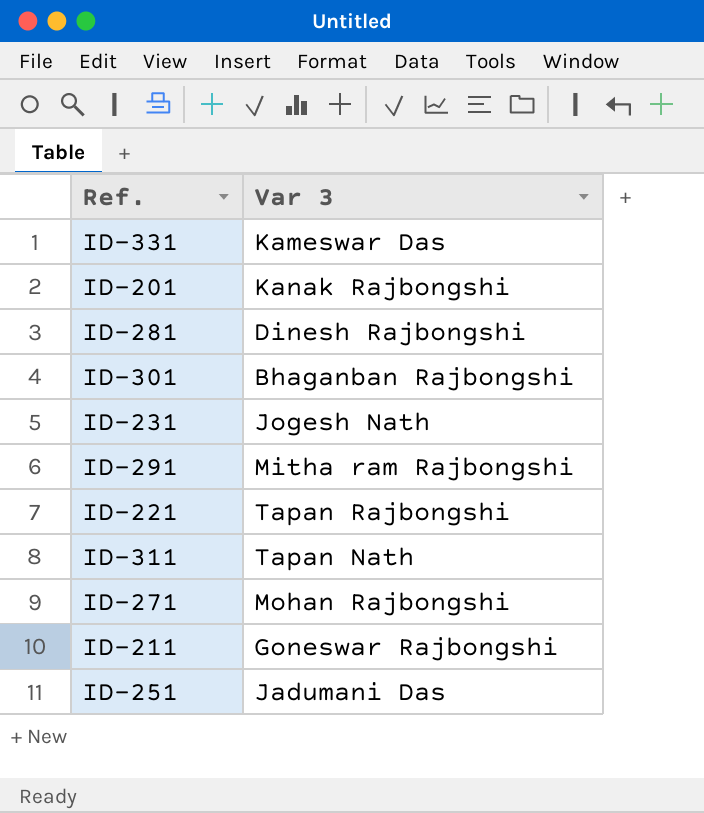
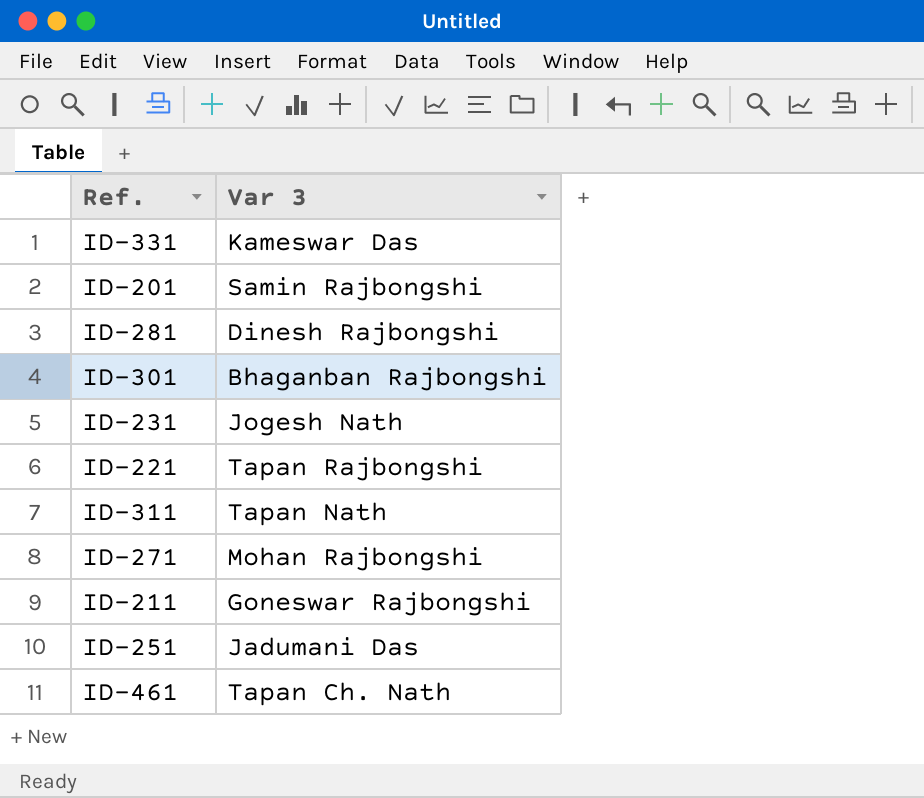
row ID-291: Mitha ram Rajbongshi -> none
ID-201 | Var 3: Kanak Rajbongshi -> Samin Rajbongshi
row ID-461: none -> Tapan Ch. Nath

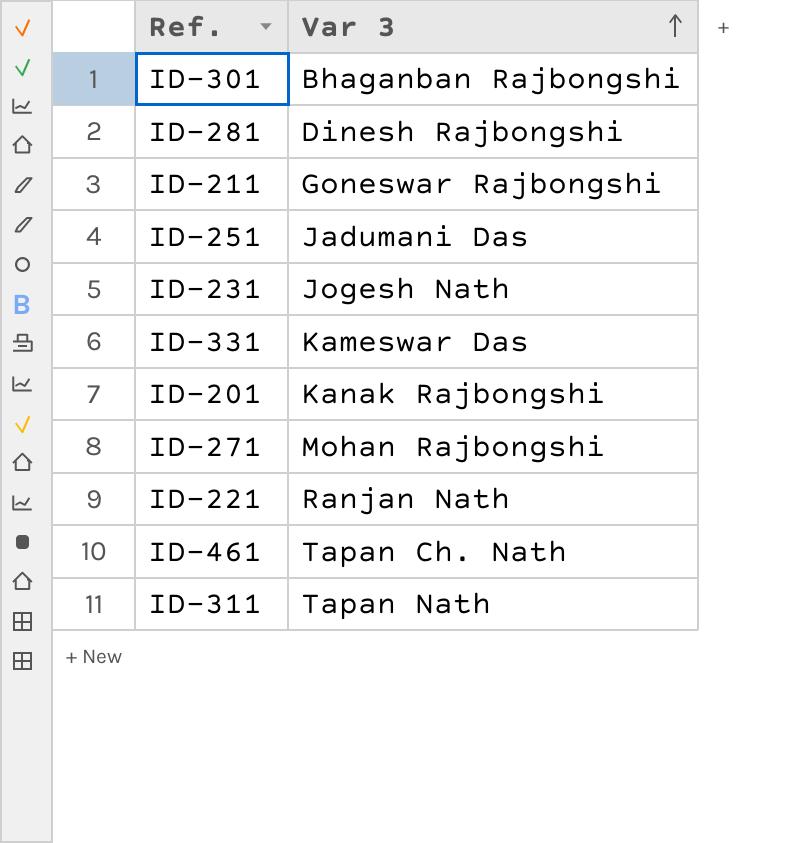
row order: none -> Var 3 ascending
ID-201 | Var 3: Samin Rajbongshi -> Kanak Rajbongshi
ID-221 | Var 3: Tapan Rajbongshi -> Ranjan Nath

